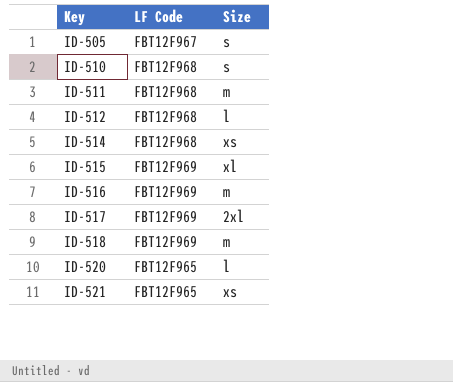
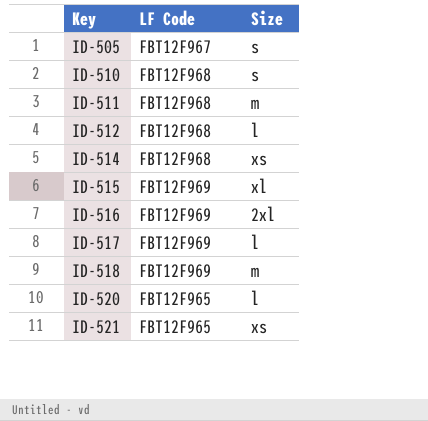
ID-516 | Size: m -> 2xl
ID-517 | Size: 2xl -> l

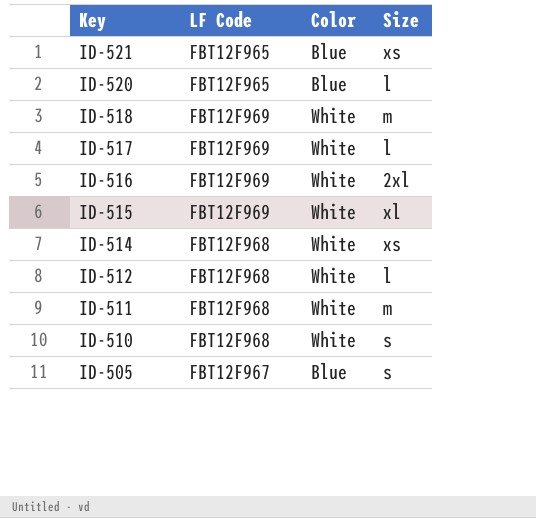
row order: Key ascending -> Key descending
column Color | position: none -> 3

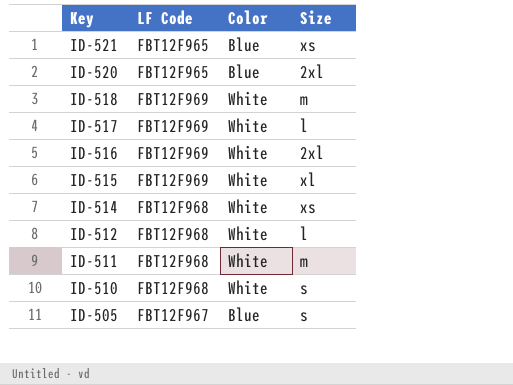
ID-520 | Size: l -> 2xl

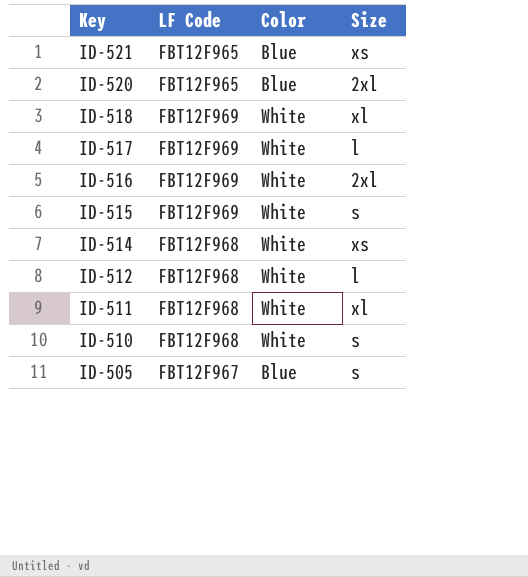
ID-518 | Size: m -> xl
ID-515 | Size: xl -> s
ID-511 | Size: m -> xl

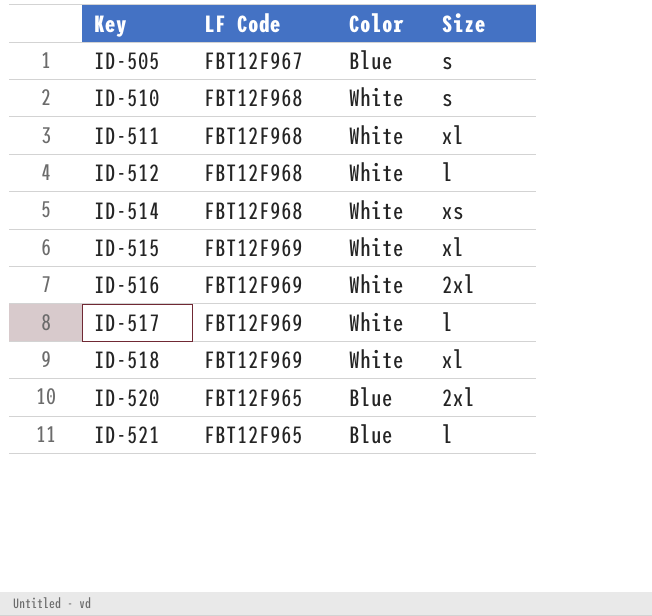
row order: Key descending -> Key ascending
ID-515 | Size: s -> xl
ID-521 | Size: xs -> l

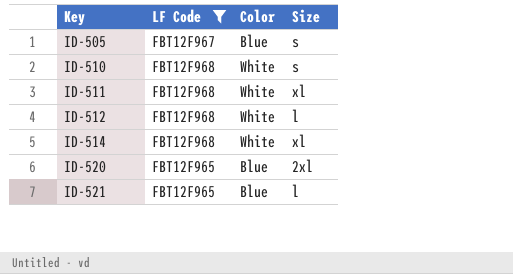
filter: none -> LF Code != FBT12F969
ID-514 | Size: xs -> xl

